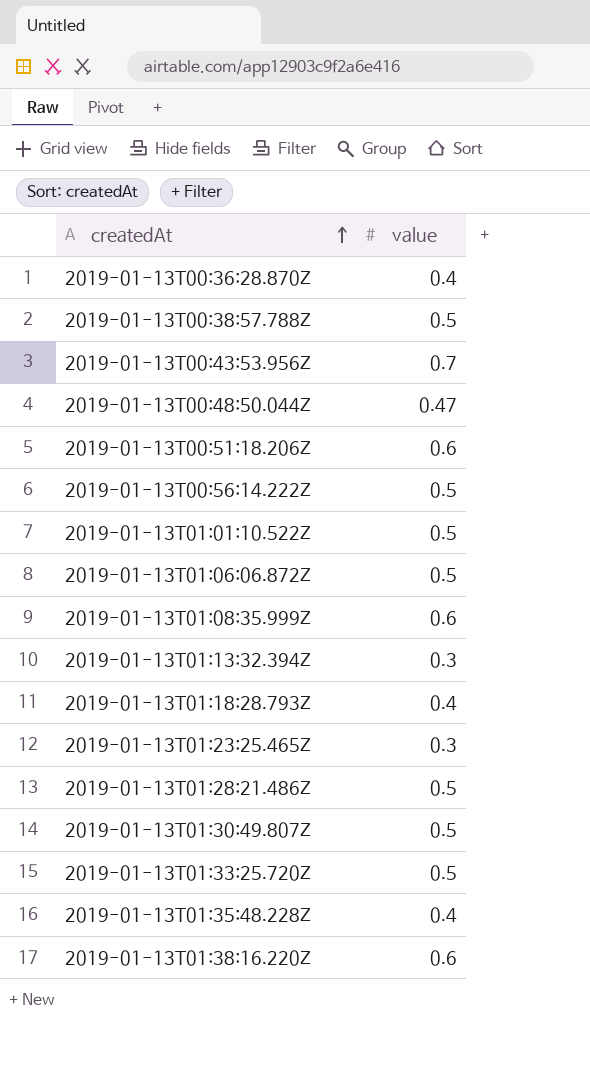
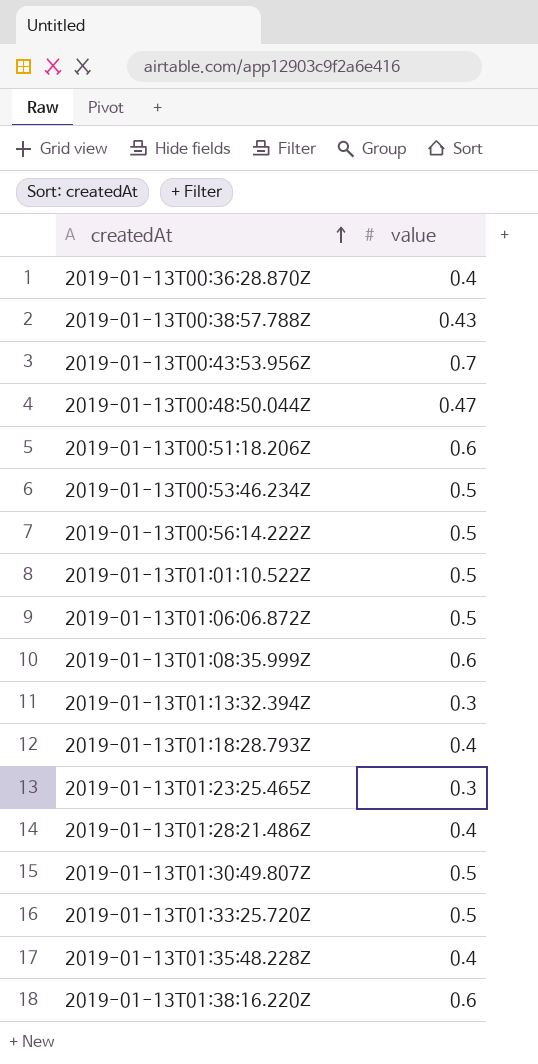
2019-01-13T00:38:57.788Z | value: 0.5 -> 0.43
row 2019-01-13T00:53:46.234Z: none -> 0.5
2019-01-13T01:28:21.486Z | value: 0.5 -> 0.4

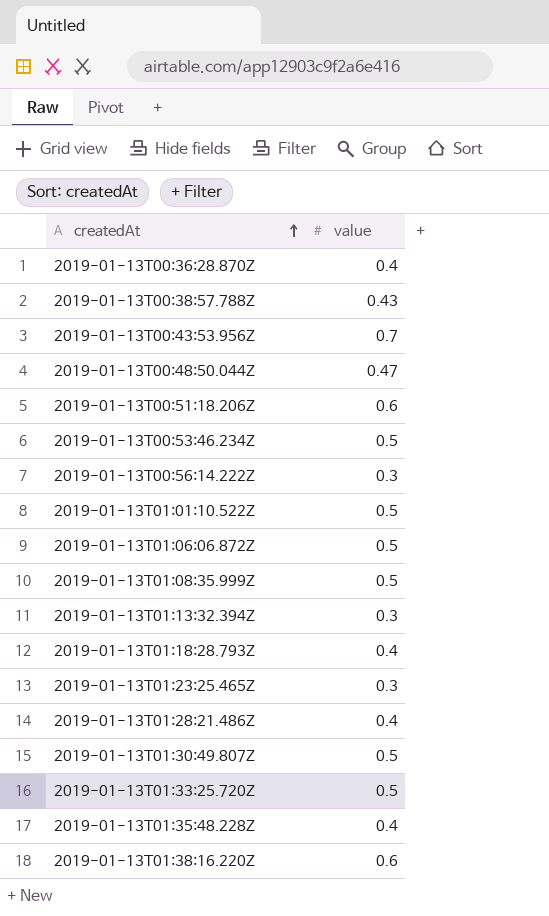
2019-01-13T00:56:14.222Z | value: 0.5 -> 0.3
2019-01-13T01:08:35.999Z | value: 0.6 -> 0.5

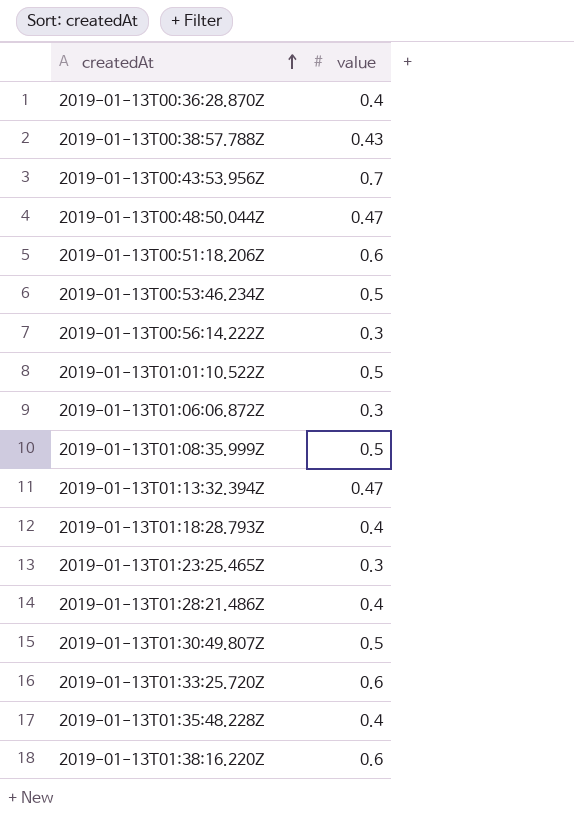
2019-01-13T01:06:06.872Z | value: 0.5 -> 0.3
2019-01-13T01:13:32.394Z | value: 0.3 -> 0.47
2019-01-13T01:33:25.720Z | value: 0.5 -> 0.6

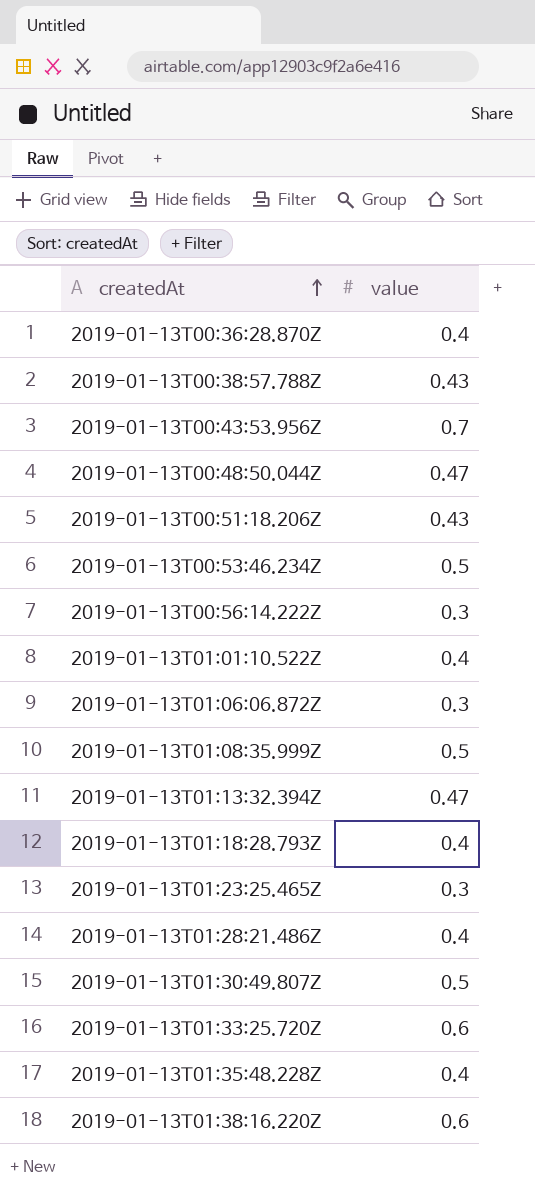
2019-01-13T00:51:18.206Z | value: 0.6 -> 0.43
2019-01-13T01:01:10.522Z | value: 0.5 -> 0.4

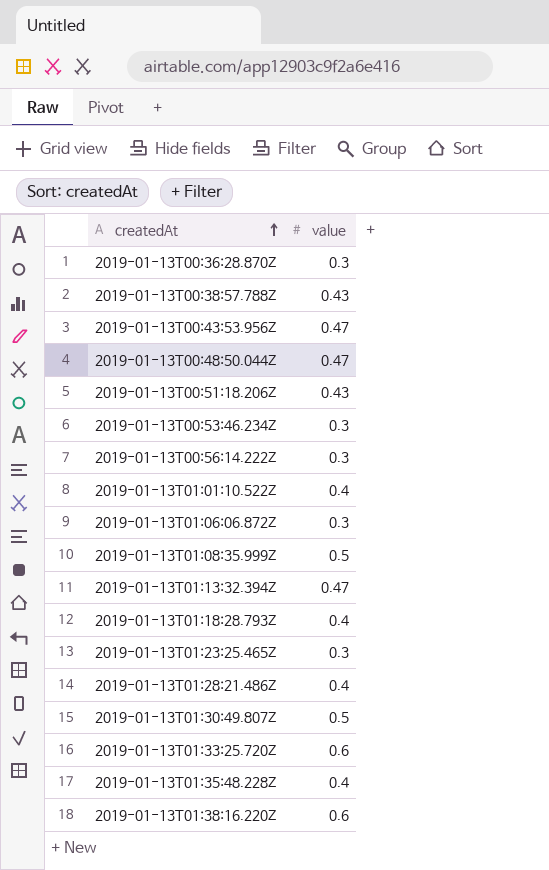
2019-01-13T00:36:28.870Z | value: 0.4 -> 0.3
2019-01-13T00:43:53.956Z | value: 0.7 -> 0.47
2019-01-13T00:53:46.234Z | value: 0.5 -> 0.3

